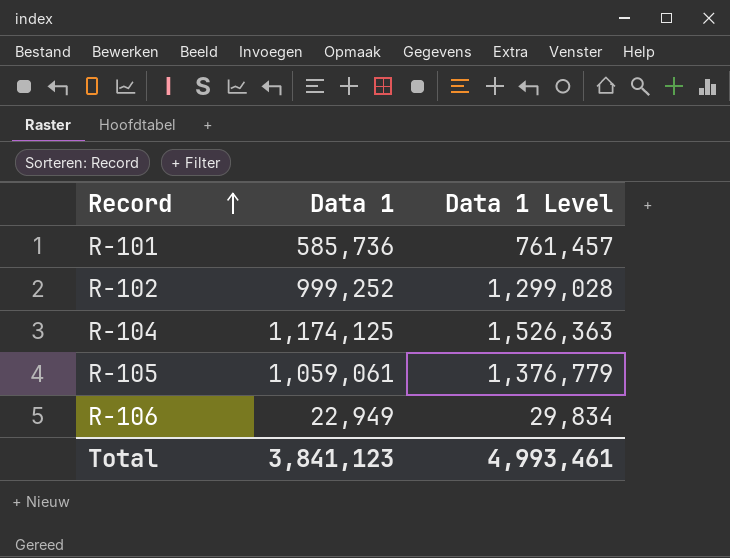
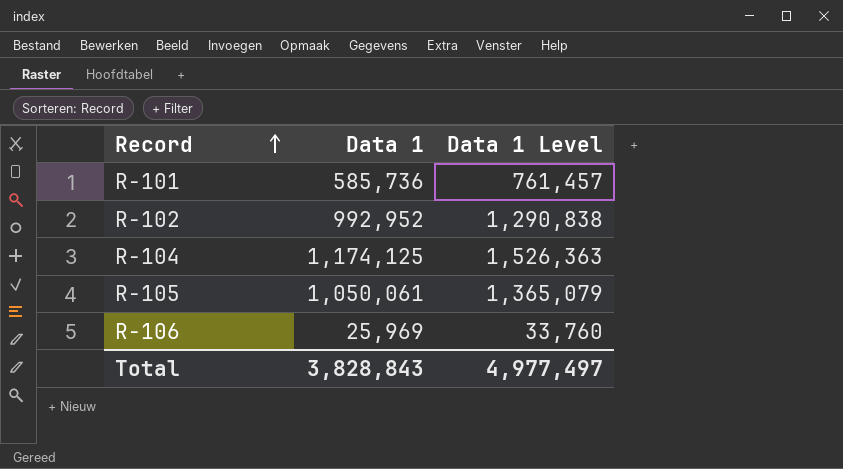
R-102 | Data 1: 999,252 -> 992,952
R-102 | Data 1 Level: 1,299,028 -> 1,290,838
R-105 | Data 1: 1,059,061 -> 1,050,061
R-105 | Data 1 Level: 1,376,779 -> 1,365,079
R-106 | Data 1: 22,949 -> 25,969
R-106 | Data 1 Level: 29,834 -> 33,760
Total | Data 1: 3,841,123 -> 3,828,843
Total | Data 1 Level: 4,993,461 -> 4,977,497

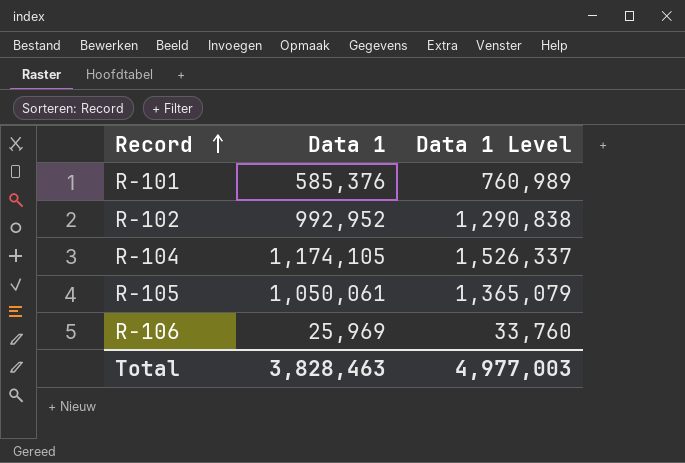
R-101 | Data 1: 585,736 -> 585,376
R-101 | Data 1 Level: 761,457 -> 760,989
R-104 | Data 1: 1,174,125 -> 1,174,105
R-104 | Data 1 Level: 1,526,363 -> 1,526,337
Total | Data 1: 3,828,843 -> 3,828,463
Total | Data 1 Level: 4,977,497 -> 4,977,003

